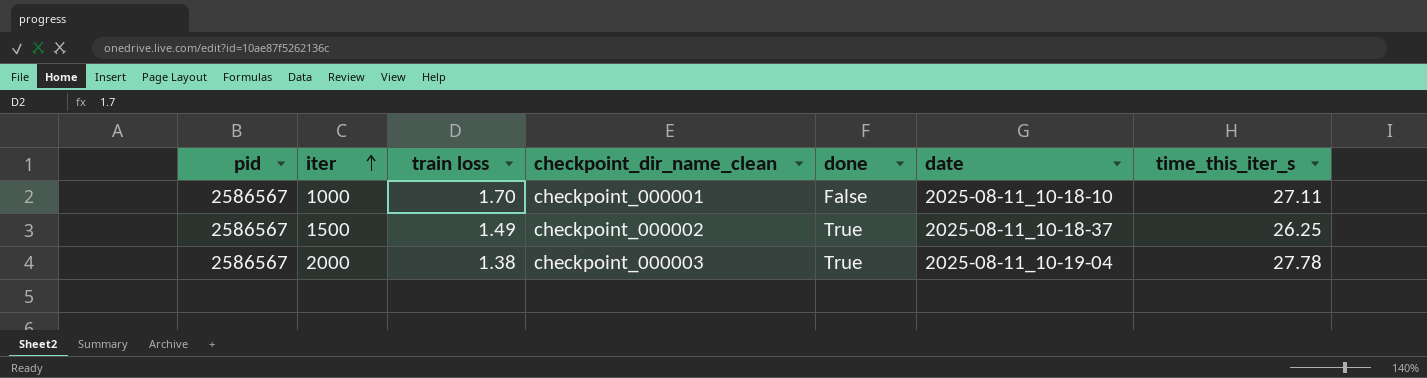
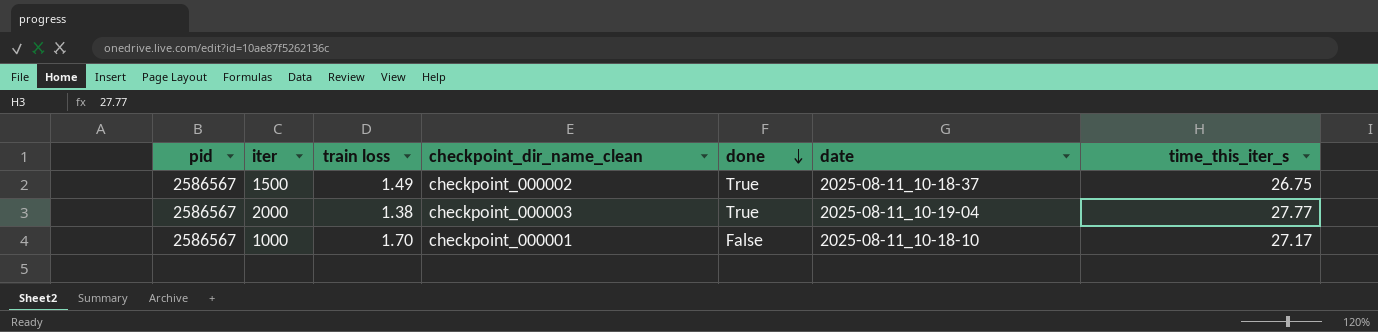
row order: iter ascending -> done descending
1500 | time_this_iter_s: 26.25 -> 26.75
2000 | time_this_iter_s: 27.78 -> 27.77
1000 | time_this_iter_s: 27.11 -> 27.17

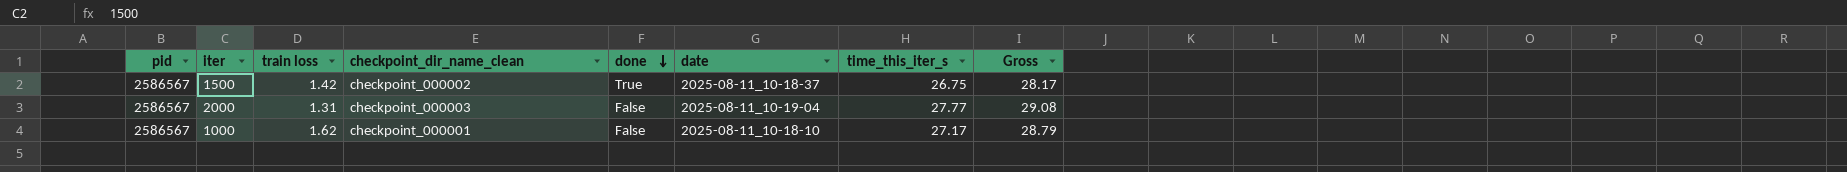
column Gross | formula: none -> [train loss] + [time_this_iter_s]
1500 | train loss: 1.49 -> 1.42
2000 | train loss: 1.38 -> 1.31
2000 | done: True -> False
1000 | train loss: 1.70 -> 1.62

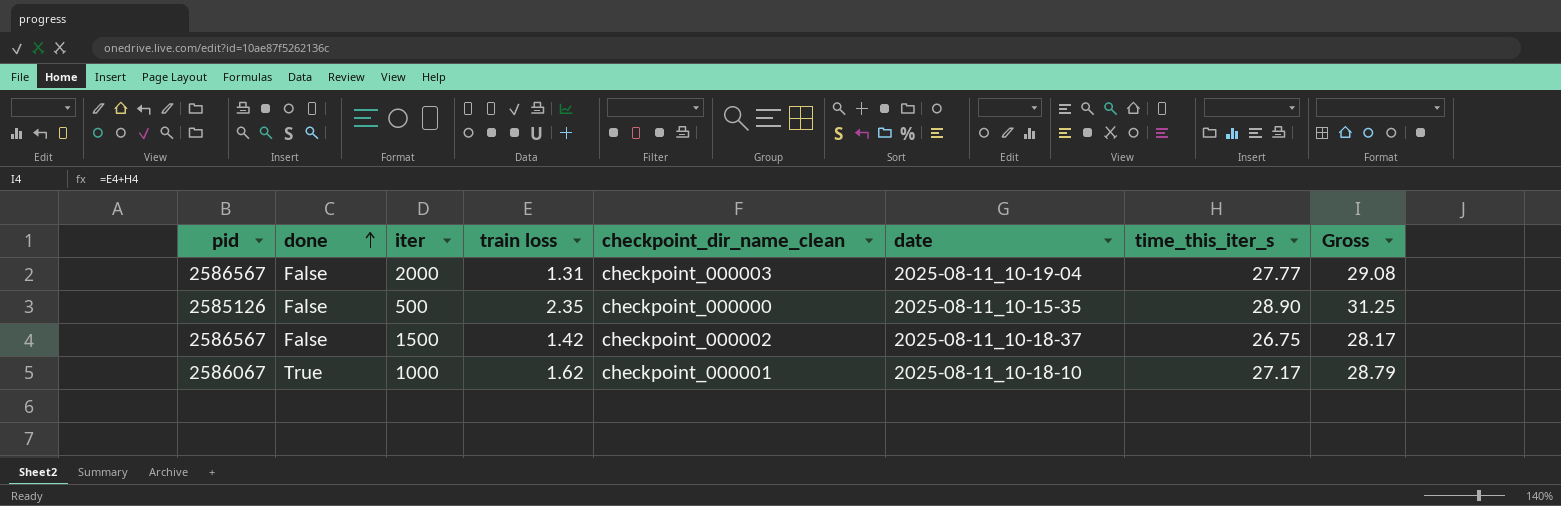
row order: done descending -> done ascending
column done | position: 5 -> 2
row 500: none -> 2585126 | False | 2.35 | checkpoint_000000 | 2025-08-11_10-15-35 | 28.90 | 31.25
1500 | done: True -> False
1000 | pid: 2586567 -> 2586067
1000 | done: False -> True

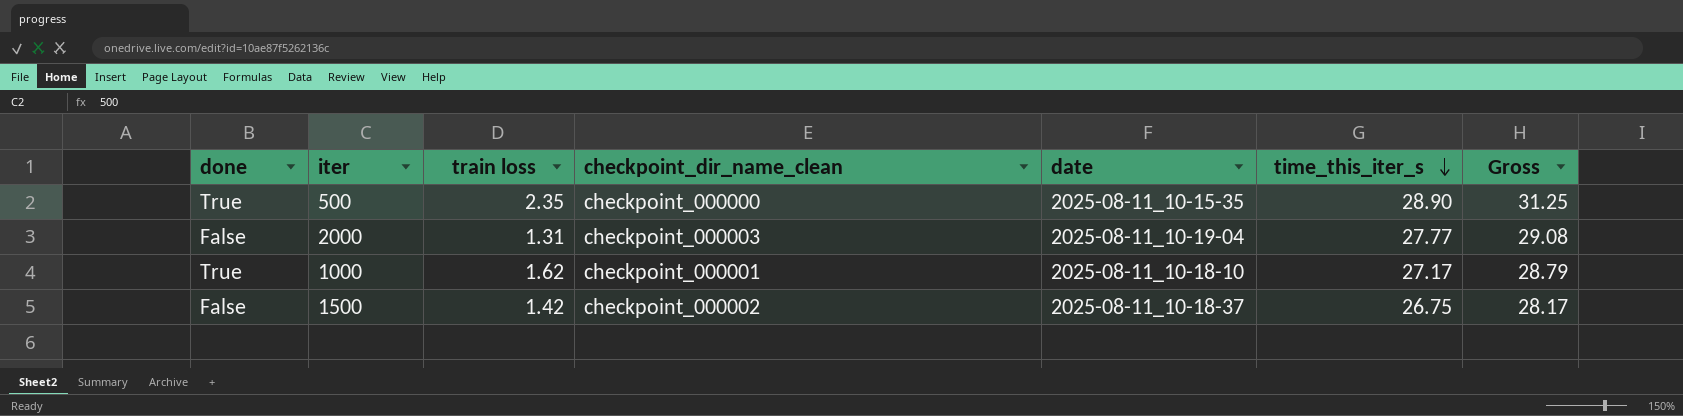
row order: done ascending -> time_this_iter_s descending
column pid | position: 1 -> none
500 | done: False -> True

